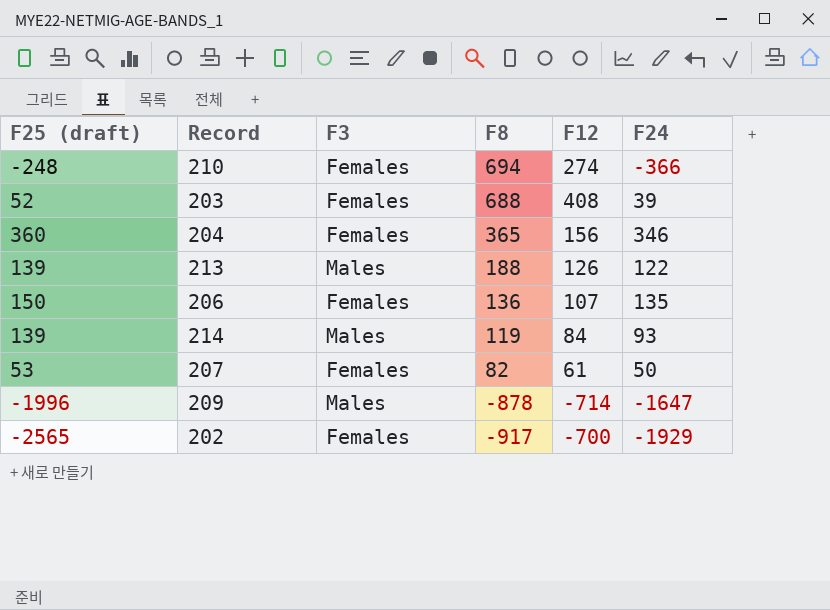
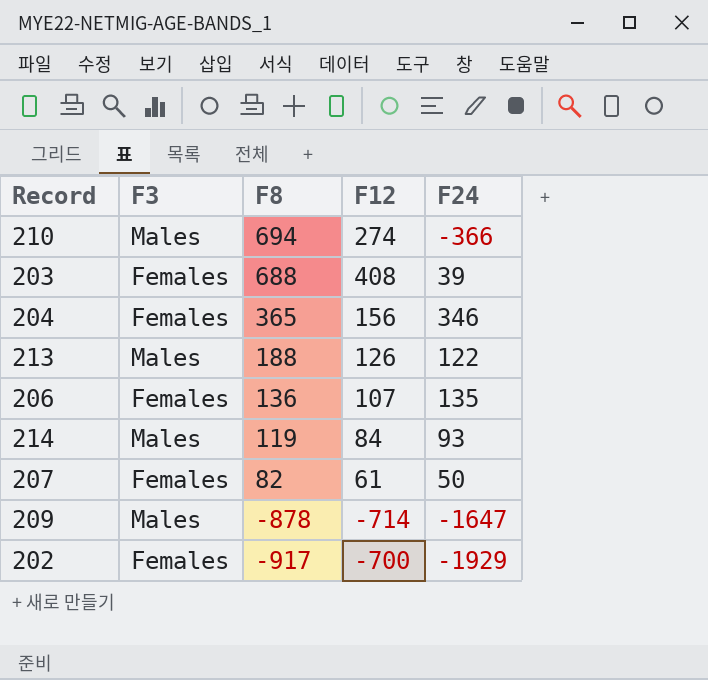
column F25 (draft) | position: 1 -> none
210 | F3: Females -> Males

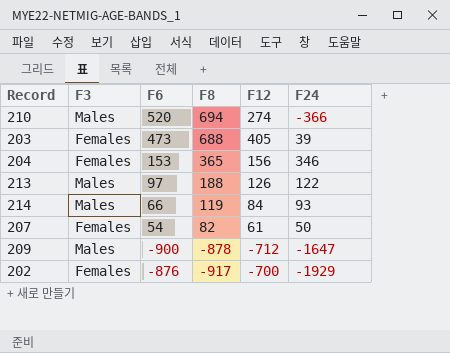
column F6 | position: none -> 3
row 206: Females | 136 | 107 | 135 -> none
203 | F12: 408 -> 405
209 | F12: -714 -> -712

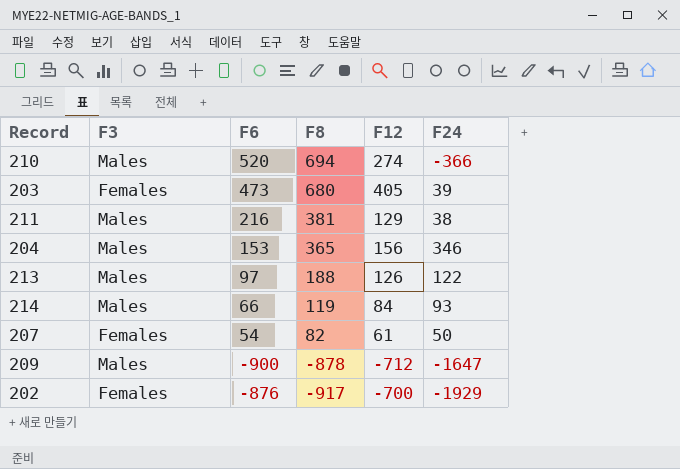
203 | F8: 688 -> 680
row 211: none -> Males | 216 | 381 | 129 | 38
204 | F3: Females -> Males

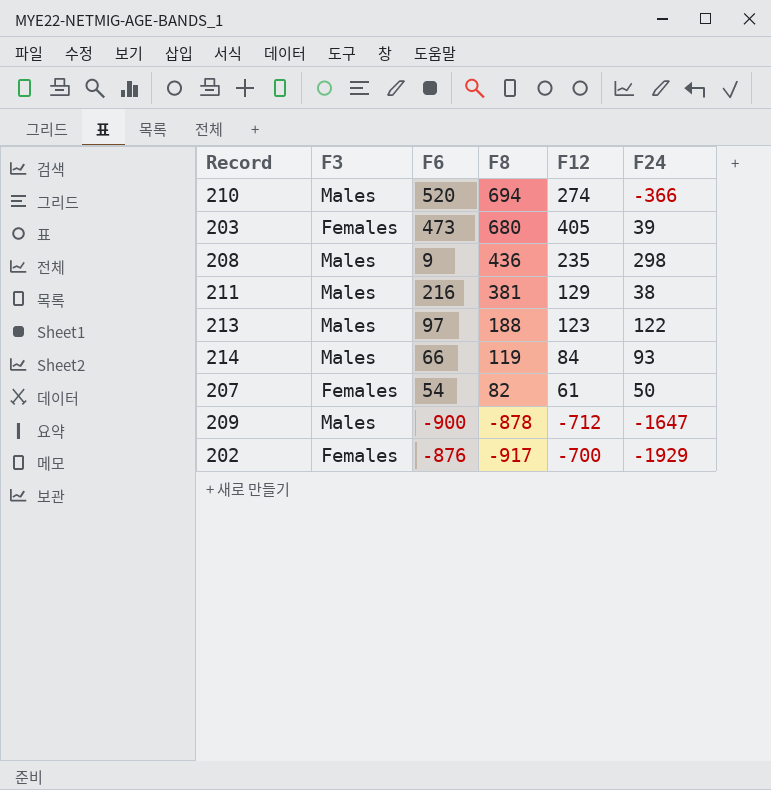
row 204: Males | 153 | 365 | 156 | 346 -> none
row 208: none -> Males | 9 | 436 | 235 | 298
213 | F12: 126 -> 123

